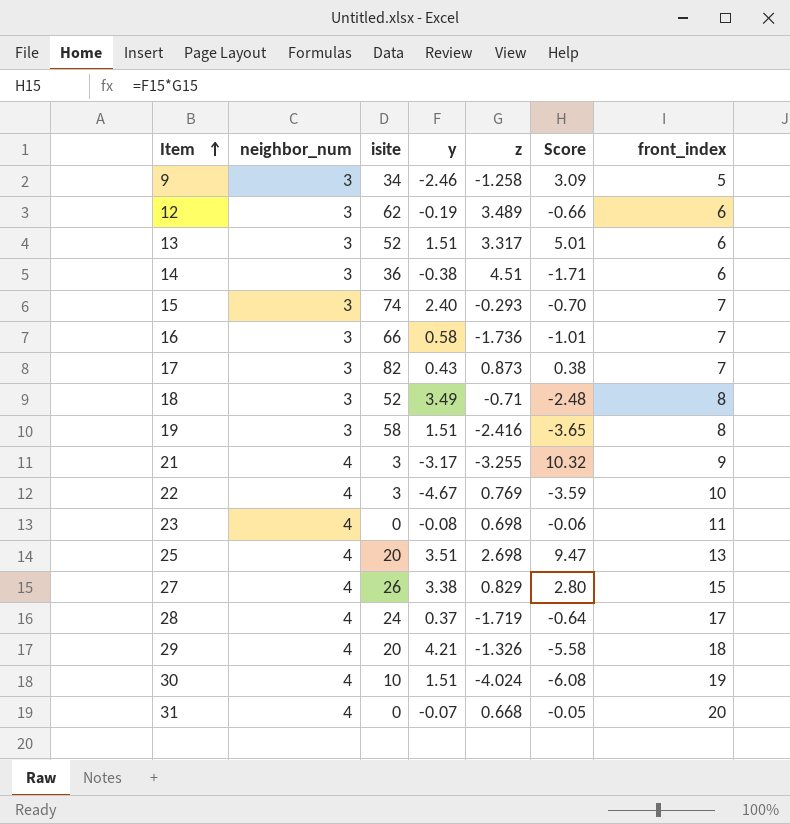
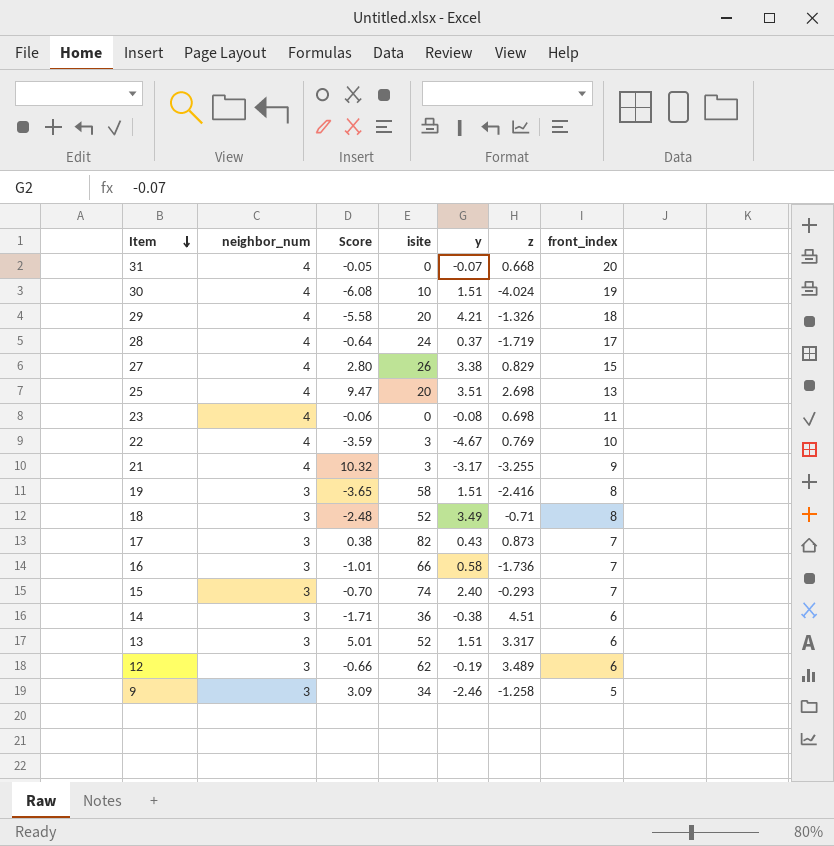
row order: Item ascending -> Item descending
column Score | position: 6 -> 3

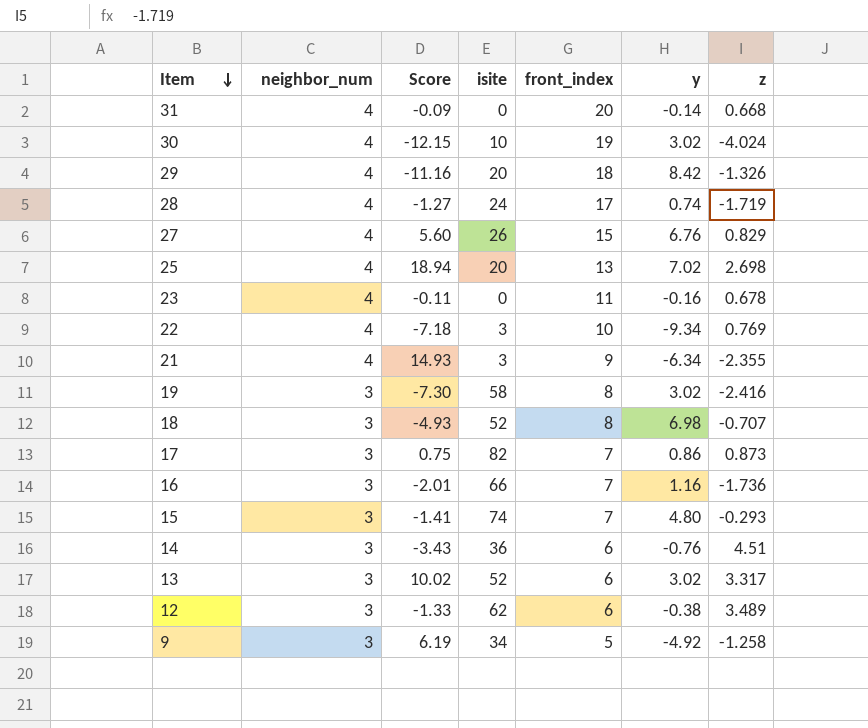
column front_index | position: 7 -> 5
31 | Score: -0.05 -> -0.09
31 | y: -0.07 -> -0.14
30 | Score: -6.08 -> -12.15
30 | y: 1.51 -> 3.02
29 | Score: -5.58 -> -11.16
29 | y: 4.21 -> 8.42
28 | Score: -0.64 -> -1.27
28 | y: 0.37 -> 0.74
27 | Score: 2.80 -> 5.60
27 | y: 3.38 -> 6.76
25 | Score: 9.47 -> 18.94
25 | y: 3.51 -> 7.02
23 | Score: -0.06 -> -0.11
23 | y: -0.08 -> -0.16
23 | z: 0.698 -> 0.678
22 | Score: -3.59 -> -7.18
22 | y: -4.67 -> -9.34
21 | Score: 10.32 -> 14.93
21 | y: -3.17 -> -6.34
21 | z: -3.255 -> -2.355
19 | Score: -3.65 -> -7.30
19 | y: 1.51 -> 3.02
18 | Score: -2.48 -> -4.93
18 | y: 3.49 -> 6.98
18 | z: -0.71 -> -0.707
17 | Score: 0.38 -> 0.75
17 | y: 0.43 -> 0.86
16 | Score: -1.01 -> -2.01
16 | y: 0.58 -> 1.16
15 | Score: -0.70 -> -1.41
15 | y: 2.40 -> 4.80
14 | Score: -1.71 -> -3.43
14 | y: -0.38 -> -0.76
13 | Score: 5.01 -> 10.02
13 | y: 1.51 -> 3.02
12 | Score: -0.66 -> -1.33
12 | y: -0.19 -> -0.38
9 | Score: 3.09 -> 6.19
9 | y: -2.46 -> -4.92

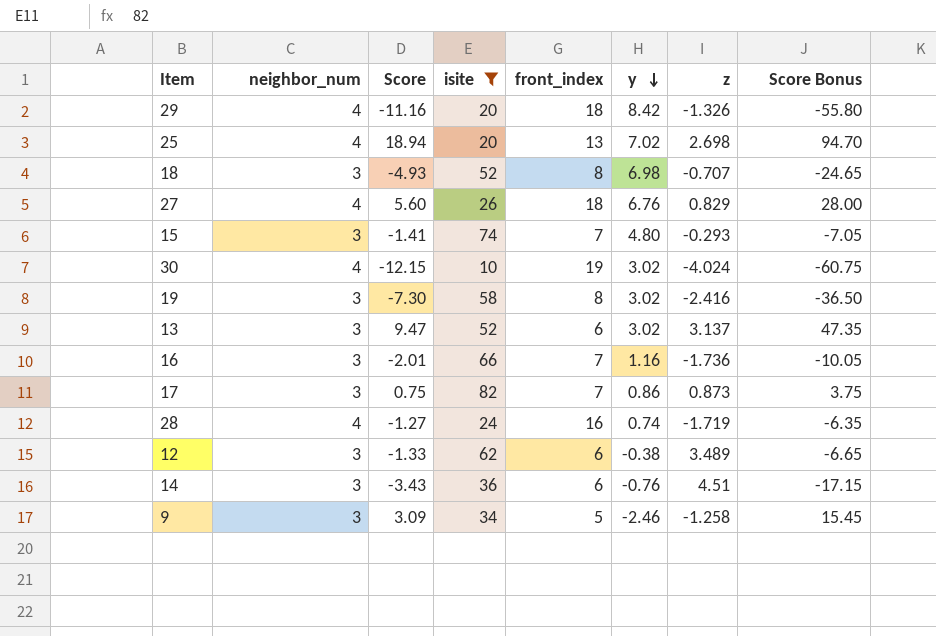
filter: none -> isite >= 10
row order: Item descending -> y descending
column Score Bonus | formula: none -> [Score] * 5
27 | front_index: 15 -> 18
13 | Score: 10.02 -> 9.47
13 | z: 3.317 -> 3.137
28 | front_index: 17 -> 16
9 | Score: 6.19 -> 3.09
9 | y: -4.92 -> -2.46

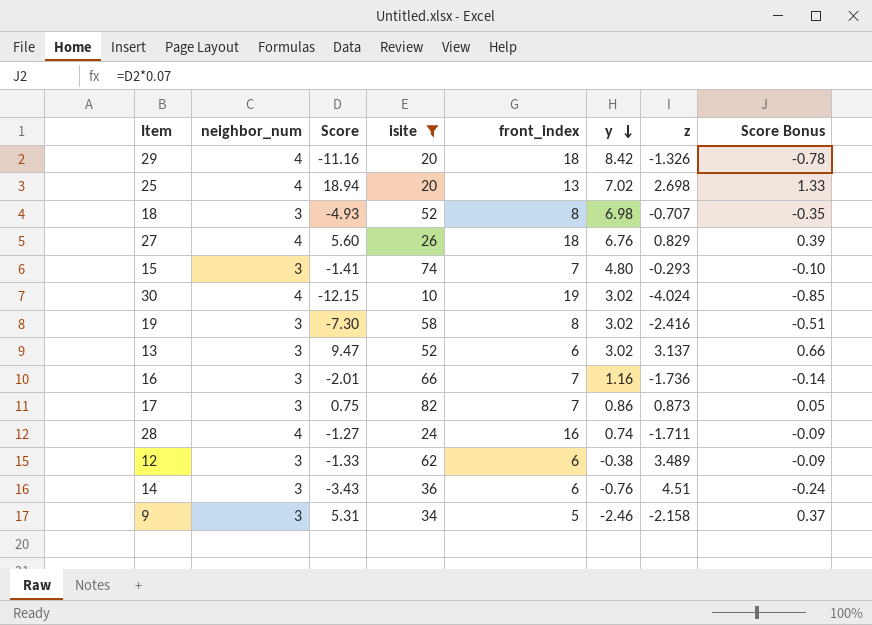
column Score Bonus | formula: [Score] * 5 -> [Score] * 0.07
28 | z: -1.719 -> -1.711
9 | Score: 3.09 -> 5.31
9 | z: -1.258 -> -2.158

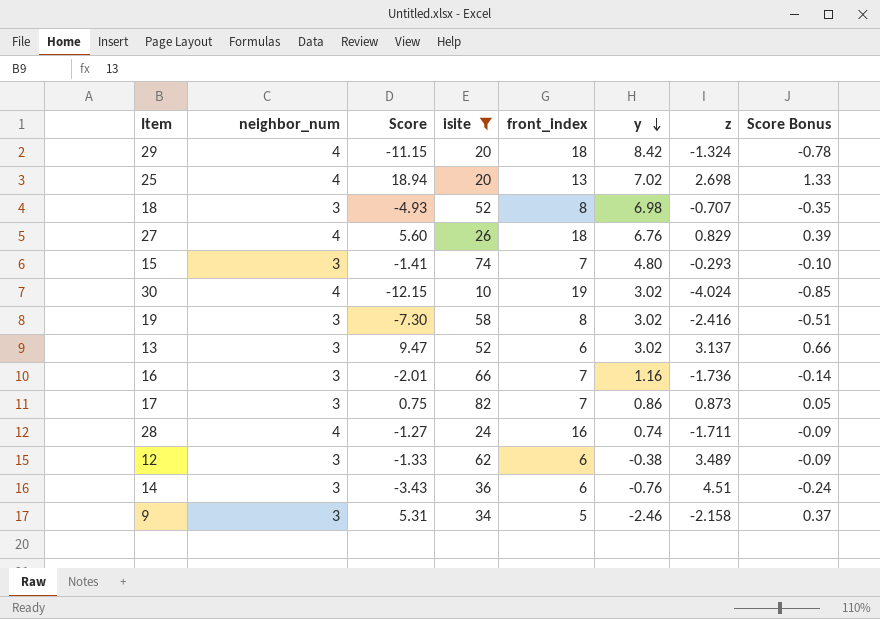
29 | Score: -11.16 -> -11.15
29 | z: -1.326 -> -1.324

